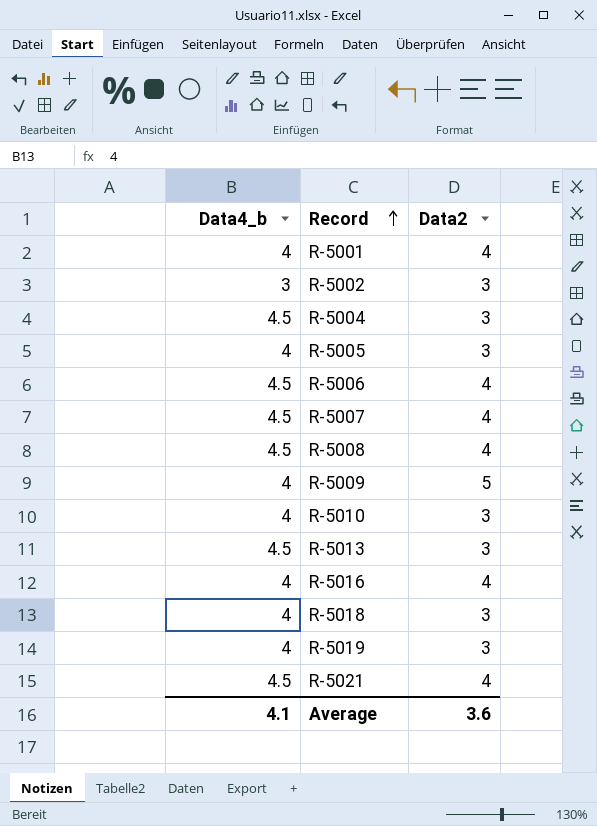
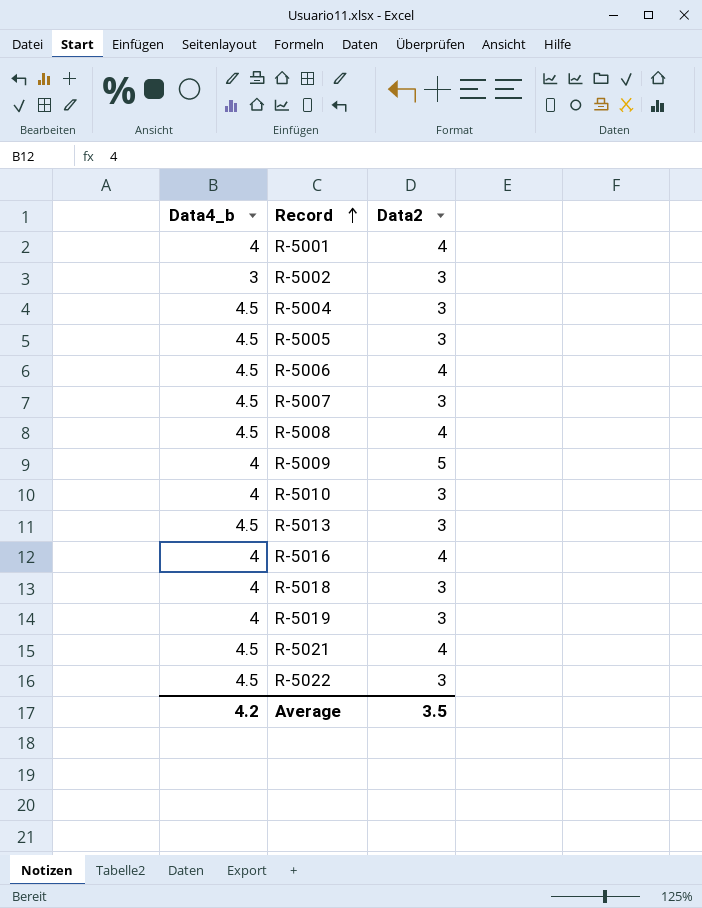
R-5005 | Data4_b: 4 -> 4.5
R-5007 | Data2: 4 -> 3
row R-5022: none -> 4.5 | 3
Average | Data4_b: 4.1 -> 4.2
Average | Data2: 3.6 -> 3.5

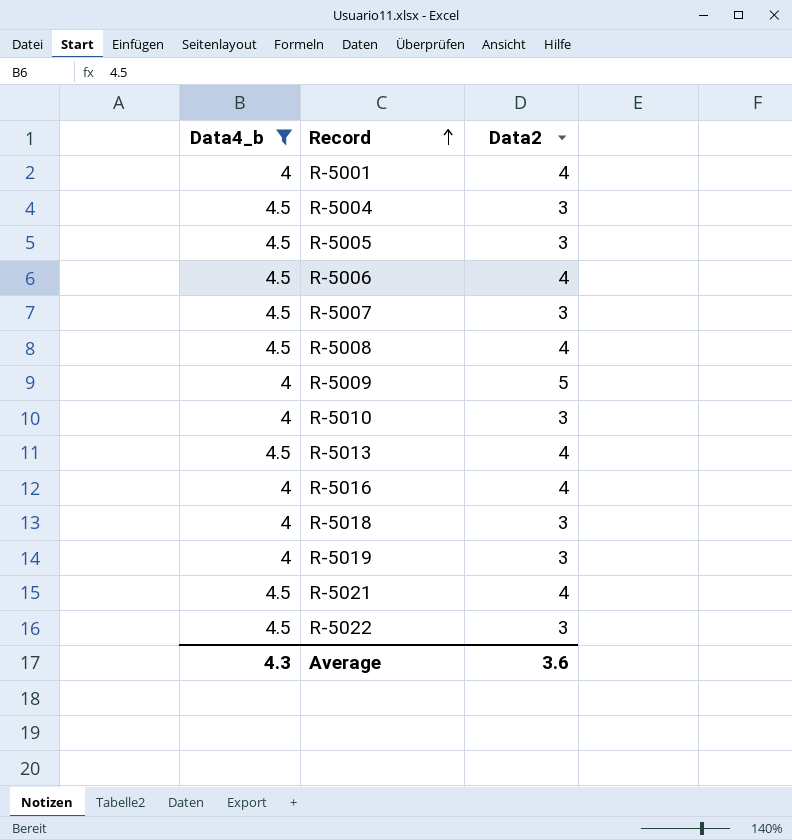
filter: none -> Data4_b != 3
R-5013 | Data2: 3 -> 4
Average | Data4_b: 4.2 -> 4.3
Average | Data2: 3.5 -> 3.6

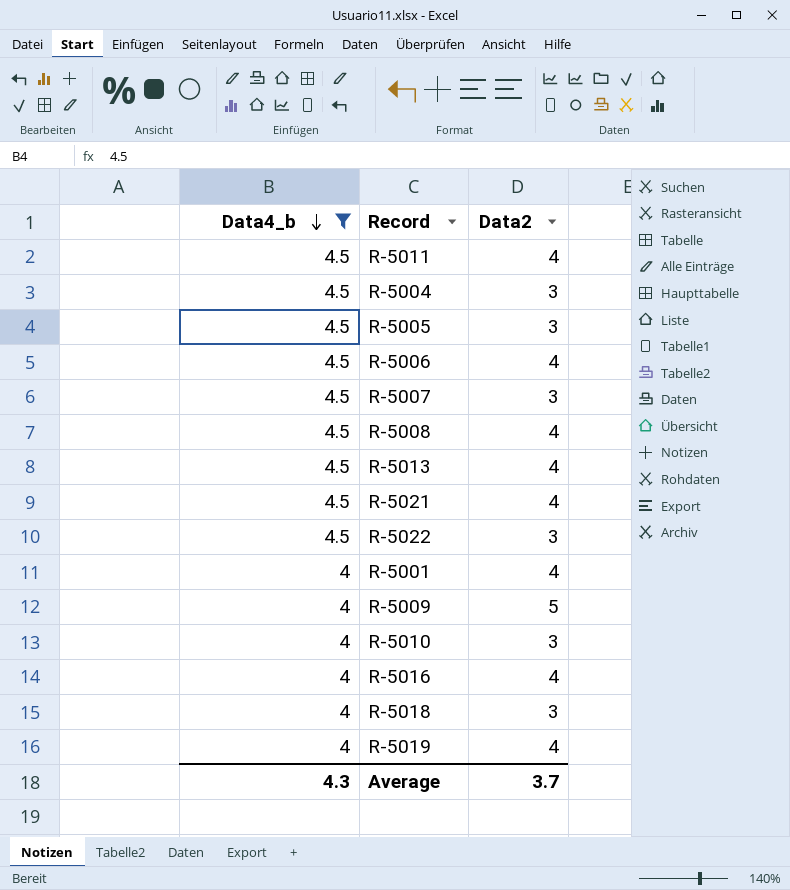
row order: Record ascending -> Data4_b descending
row R-5011: none -> 4.5 | 4
R-5019 | Data2: 3 -> 4
Average | Data2: 3.6 -> 3.7

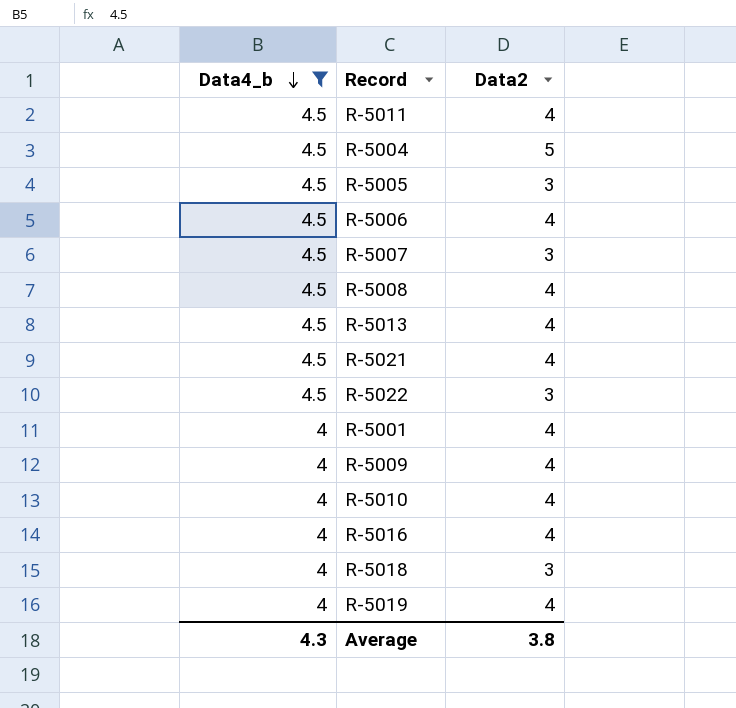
R-5004 | Data2: 3 -> 5
R-5009 | Data2: 5 -> 4
R-5010 | Data2: 3 -> 4
Average | Data2: 3.7 -> 3.8

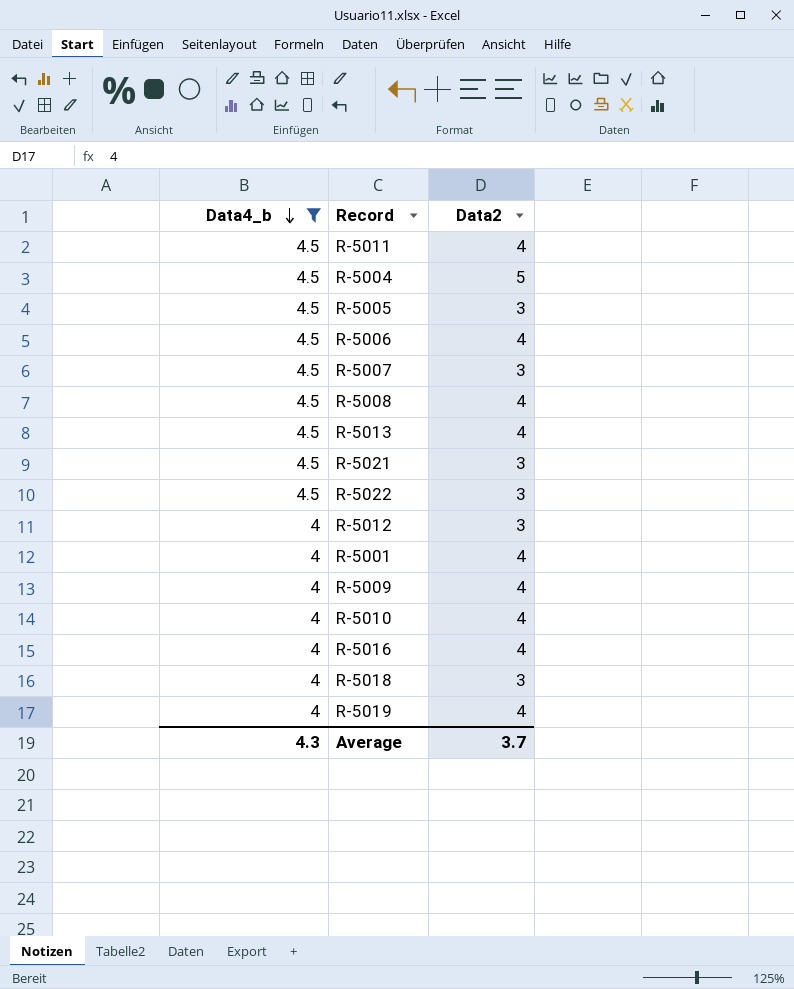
R-5021 | Data2: 4 -> 3
row R-5012: none -> 4 | 3
Average | Data2: 3.8 -> 3.7

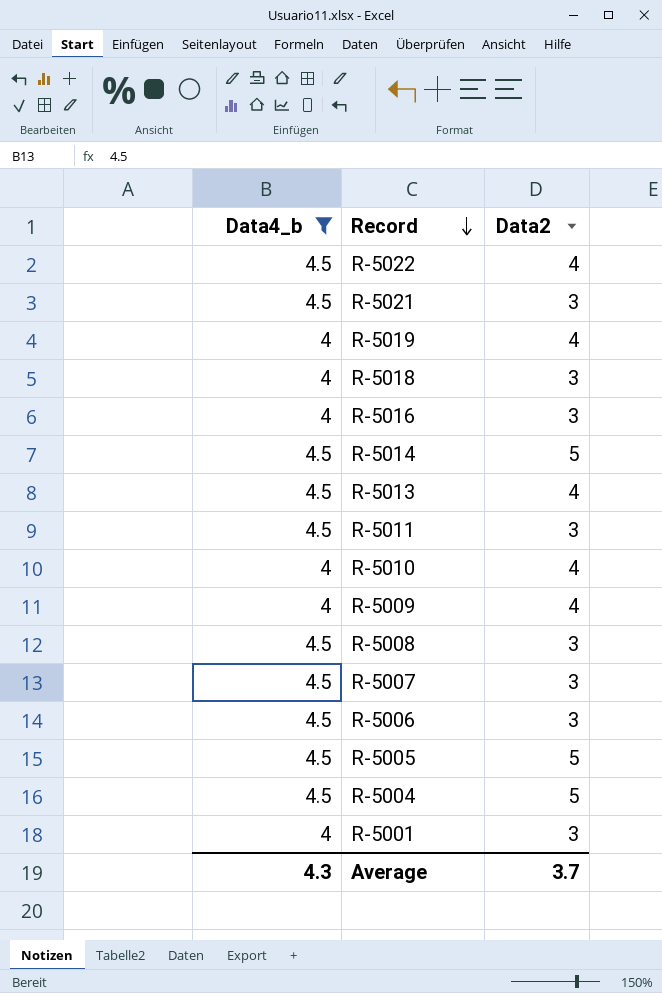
row order: Data4_b descending -> Record descending
row R-5012: 4 | 3 -> none
R-5022 | Data2: 3 -> 4
R-5016 | Data2: 4 -> 3
row R-5014: none -> 4.5 | 5
R-5011 | Data2: 4 -> 3
R-5008 | Data2: 4 -> 3
R-5006 | Data2: 4 -> 3
R-5005 | Data2: 3 -> 5
R-5001 | Data2: 4 -> 3

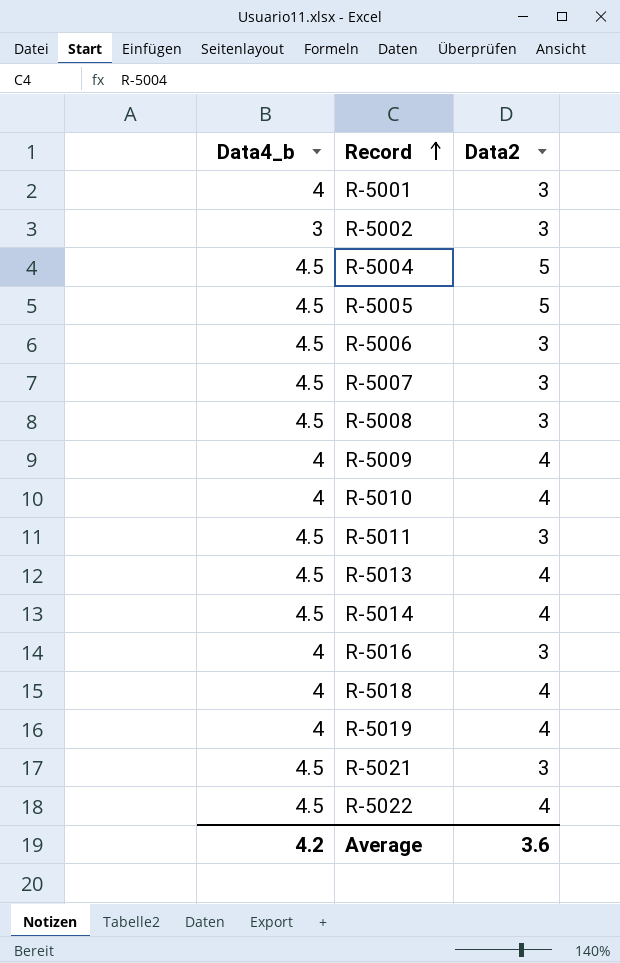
filter: Data4_b != 3 -> none
row order: Record descending -> Record ascending
R-5014 | Data2: 5 -> 4
R-5018 | Data2: 3 -> 4
Average | Data4_b: 4.3 -> 4.2
Average | Data2: 3.7 -> 3.6

